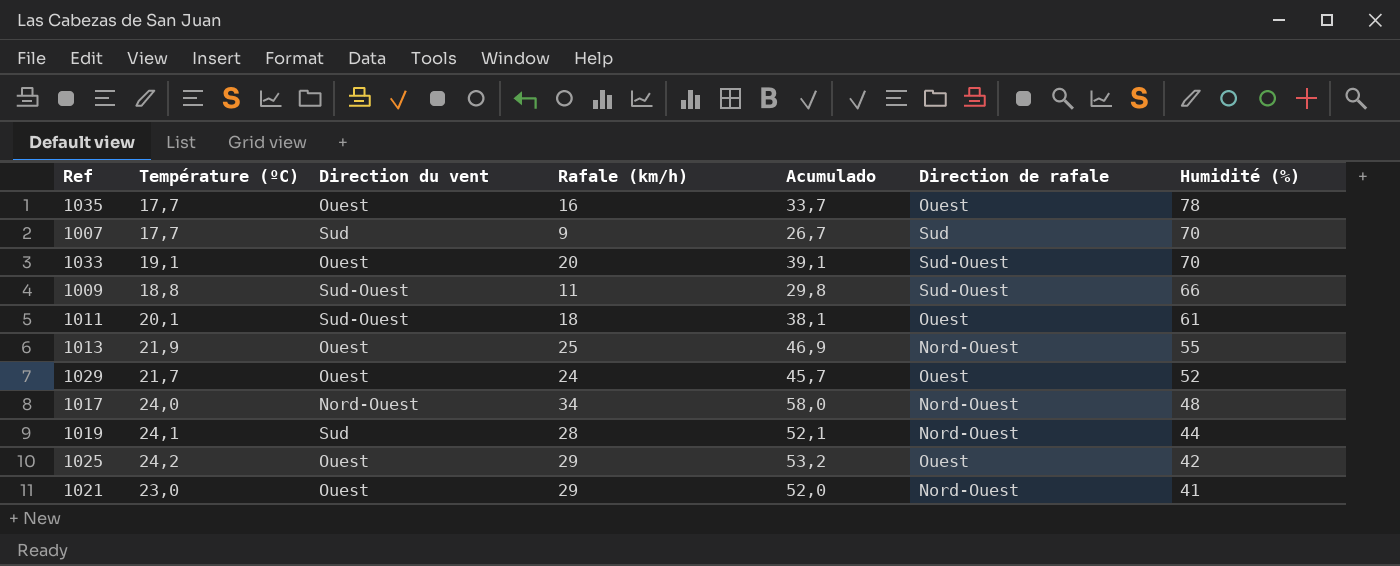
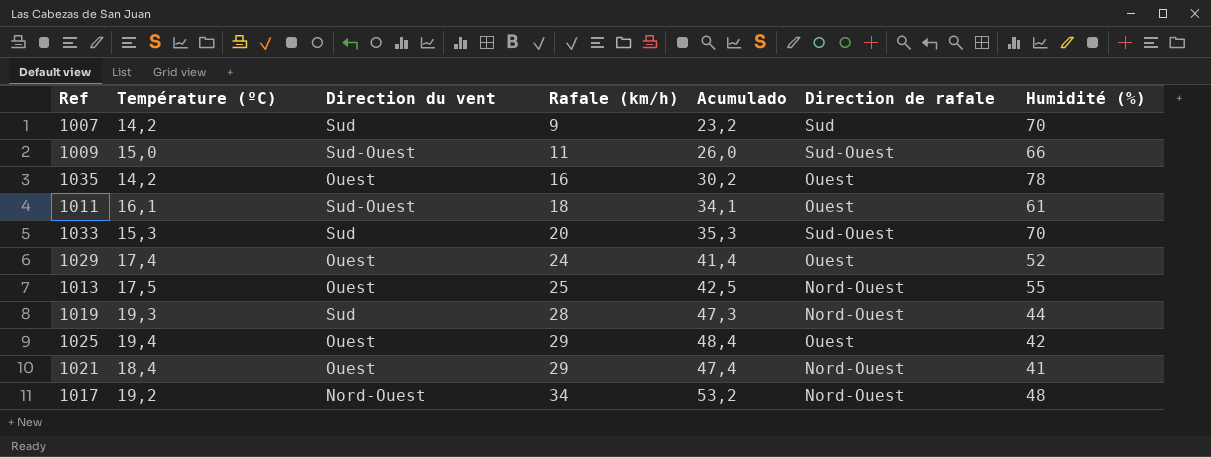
row order: Humidité (%) descending -> Rafale (km/h) ascending
1007 | Température (ºC): 17,7 -> 14,2
1007 | Acumulado: 26,7 -> 23,2
1009 | Température (ºC): 18,8 -> 15,0
1009 | Acumulado: 29,8 -> 26,0
1035 | Température (ºC): 17,7 -> 14,2
1035 | Acumulado: 33,7 -> 30,2
1011 | Température (ºC): 20,1 -> 16,1
1011 | Acumulado: 38,1 -> 34,1
1033 | Température (ºC): 19,1 -> 15,3
1033 | Direction du vent: Ouest -> Sud
1033 | Acumulado: 39,1 -> 35,3
1029 | Température (ºC): 21,7 -> 17,4
1029 | Acumulado: 45,7 -> 41,4
1013 | Température (ºC): 21,9 -> 17,5
1013 | Acumulado: 46,9 -> 42,5
1019 | Température (ºC): 24,1 -> 19,3
1019 | Acumulado: 52,1 -> 47,3
1025 | Température (ºC): 24,2 -> 19,4
1025 | Acumulado: 53,2 -> 48,4
1021 | Température (ºC): 23,0 -> 18,4
1021 | Acumulado: 52,0 -> 47,4
1017 | Température (ºC): 24,0 -> 19,2
1017 | Acumulado: 58,0 -> 53,2

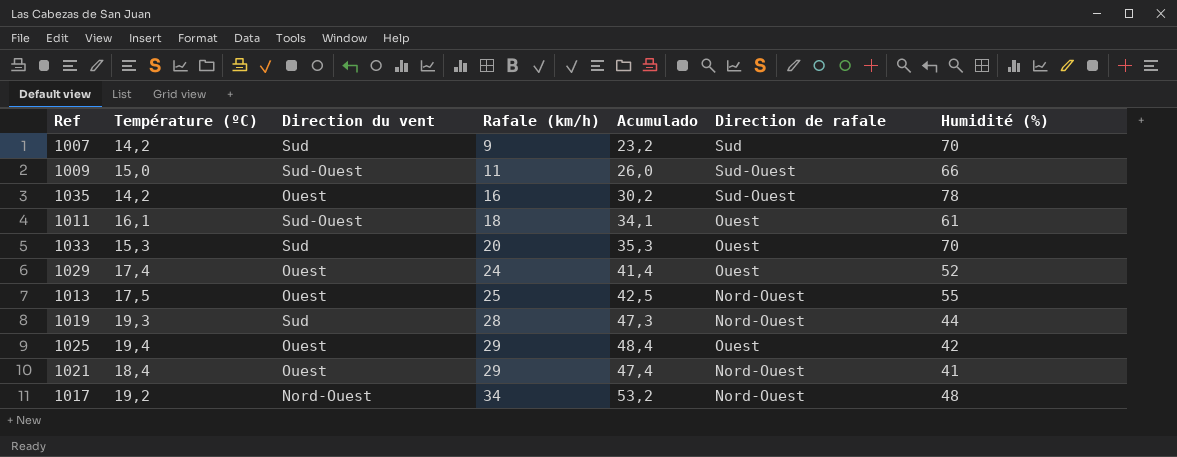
1035 | Direction de rafale: Ouest -> Sud-Ouest
1033 | Direction de rafale: Sud-Ouest -> Ouest

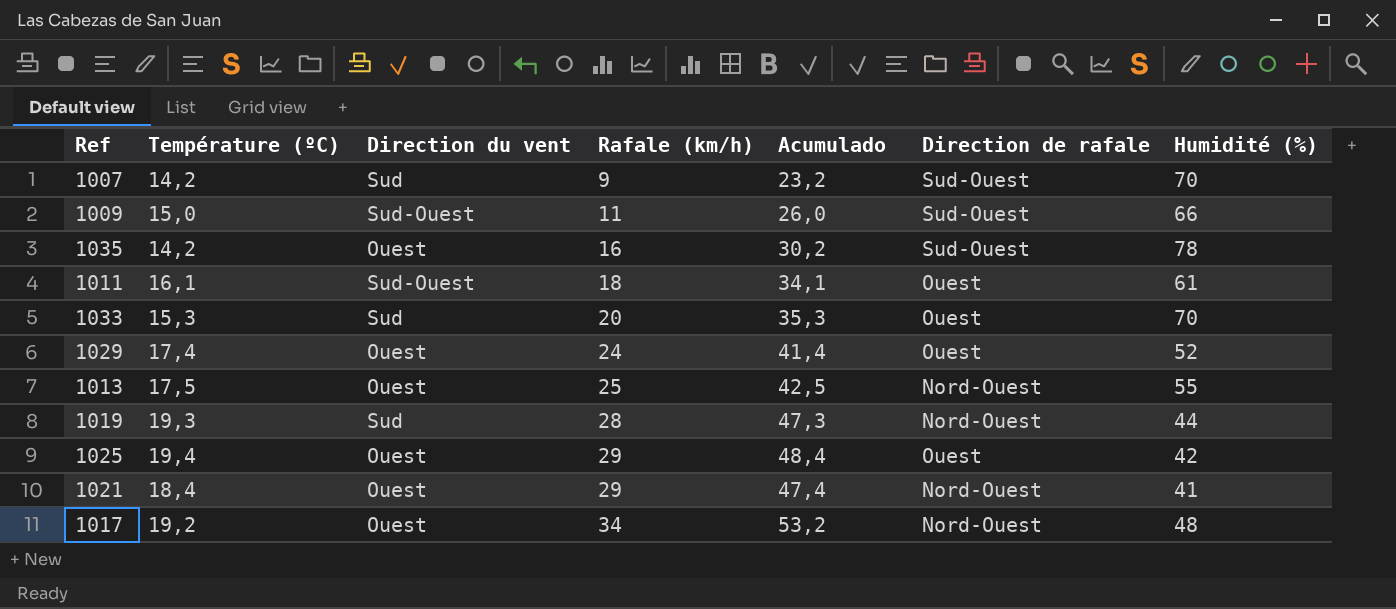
1007 | Direction de rafale: Sud -> Sud-Ouest
1017 | Direction du vent: Nord-Ouest -> Ouest

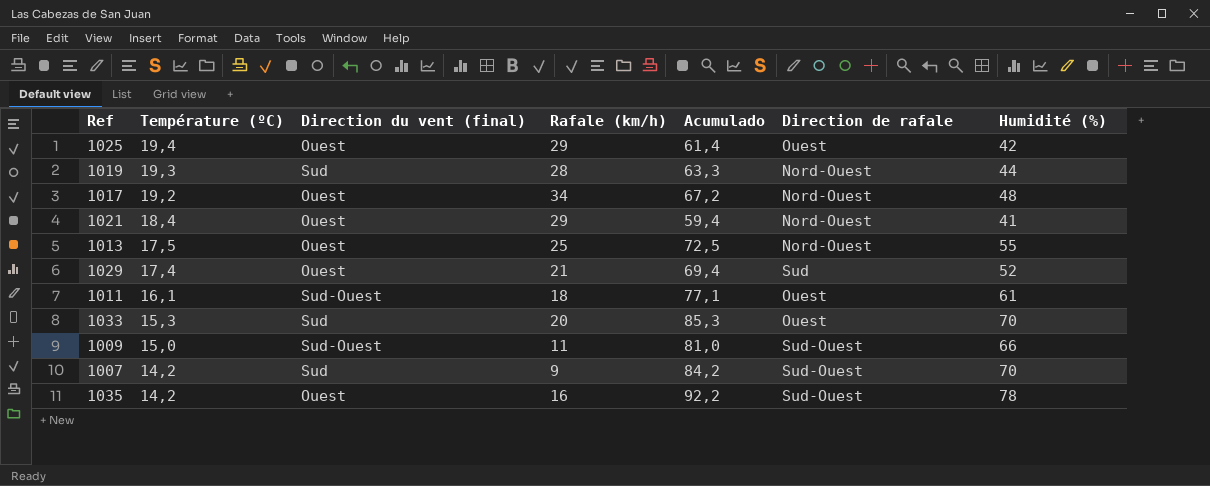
row order: Rafale (km/h) ascending -> Température (ºC) descending
column name: Direction du vent -> Direction du vent (final)
column Acumulado | formula: [Température (ºC)] + [Rafale (km/h)] -> [Température (ºC)] + [Humidité (%)]
1029 | Rafale (km/h): 24 -> 21
1029 | Direction de rafale: Ouest -> Sud

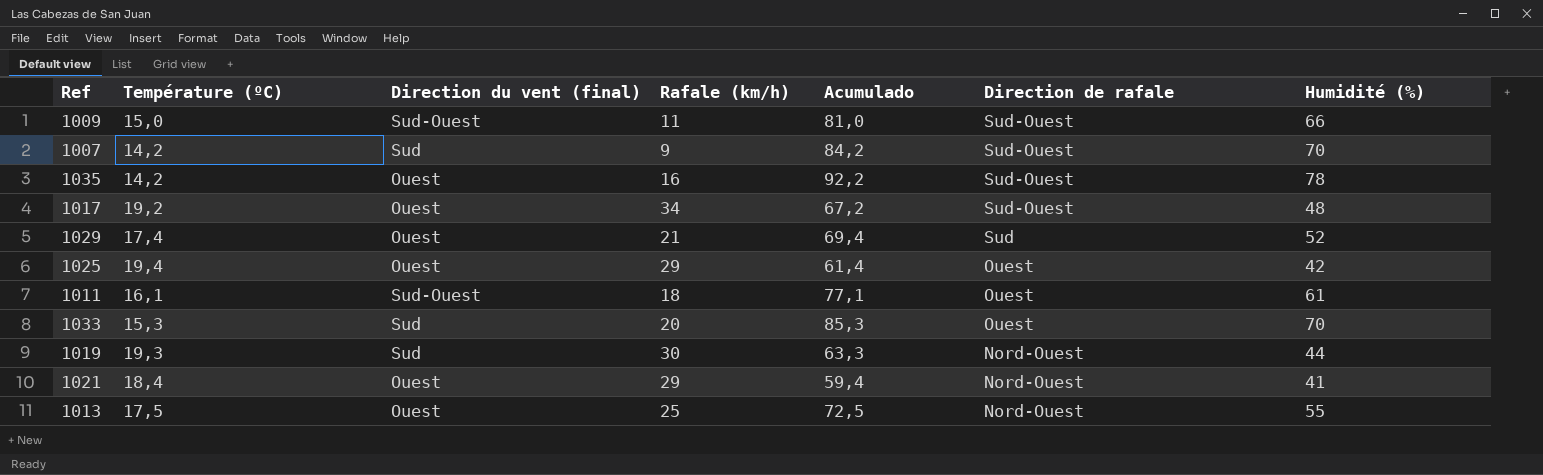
row order: Température (ºC) descending -> Direction de rafale descending
1017 | Direction de rafale: Nord-Ouest -> Sud-Ouest
1019 | Rafale (km/h): 28 -> 30

